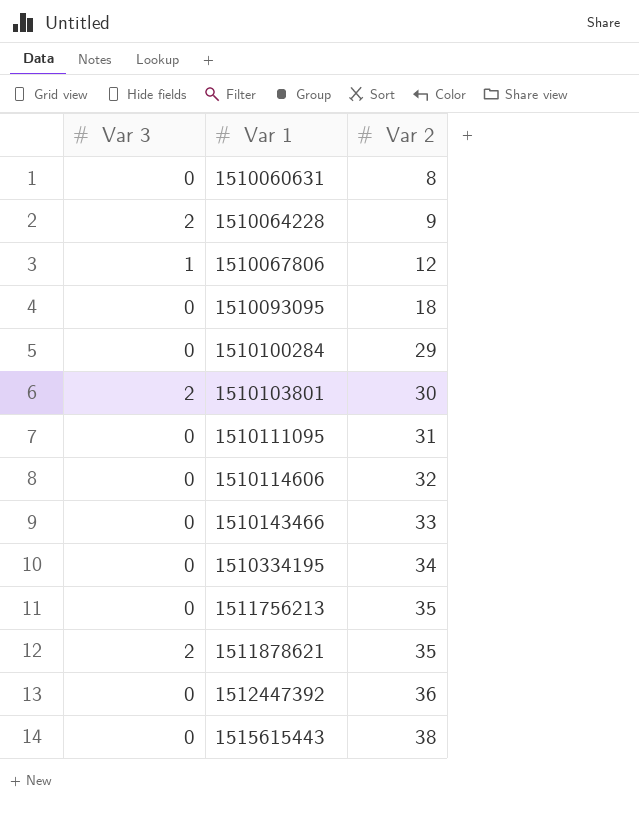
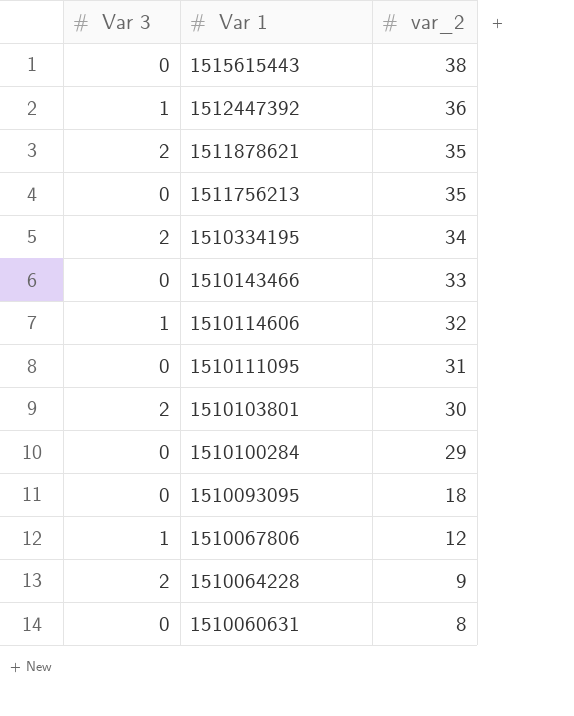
row order: Var 1 ascending -> Var 1 descending
column name: Var 2 -> var_2
1512447392 | Var 3: 0 -> 1
1510334195 | Var 3: 0 -> 2
1510114606 | Var 3: 0 -> 1

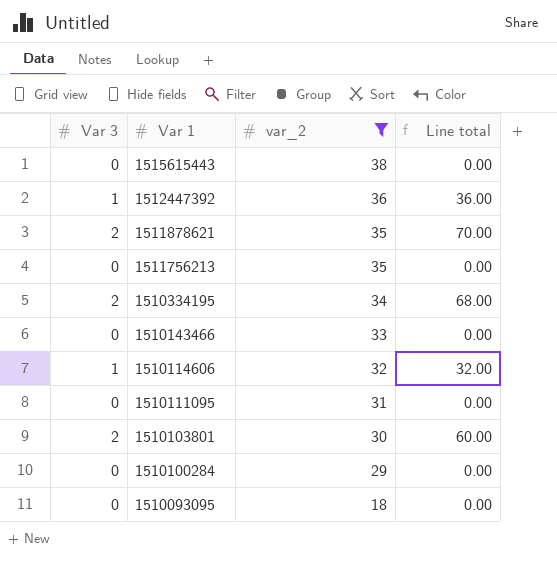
filter: none -> var_2 >= 18
column Line total | formula: none -> [Var 3] * [var_2]

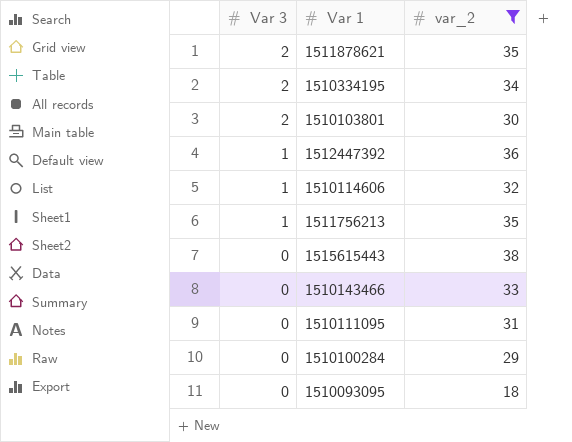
row order: Var 1 descending -> Var 3 descending
column Line total | formula: [Var 3] * [var_2] -> none
1511756213 | Var 3: 0 -> 1

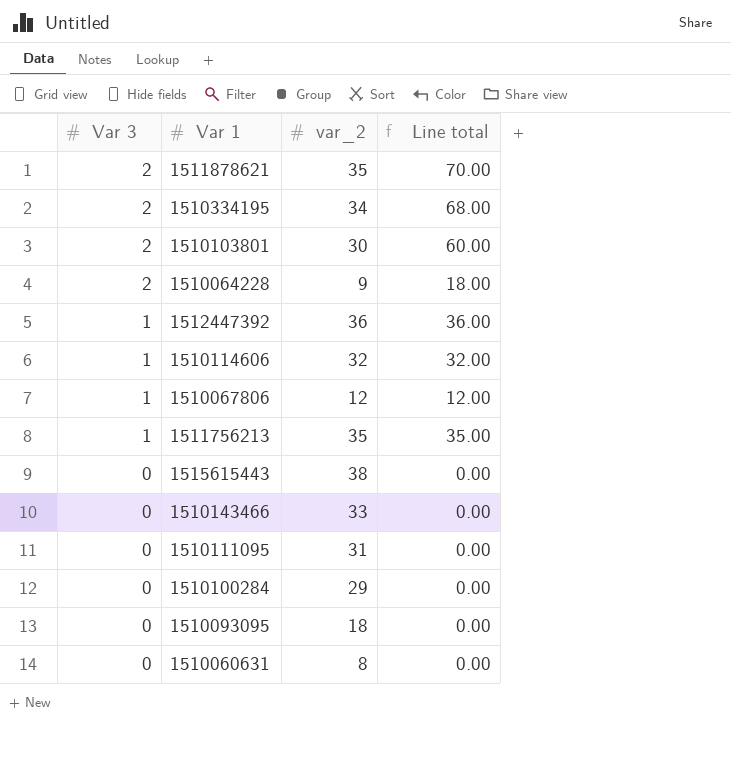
filter: var_2 >= 18 -> none
column Line total | formula: none -> [Var 3] * [var_2]

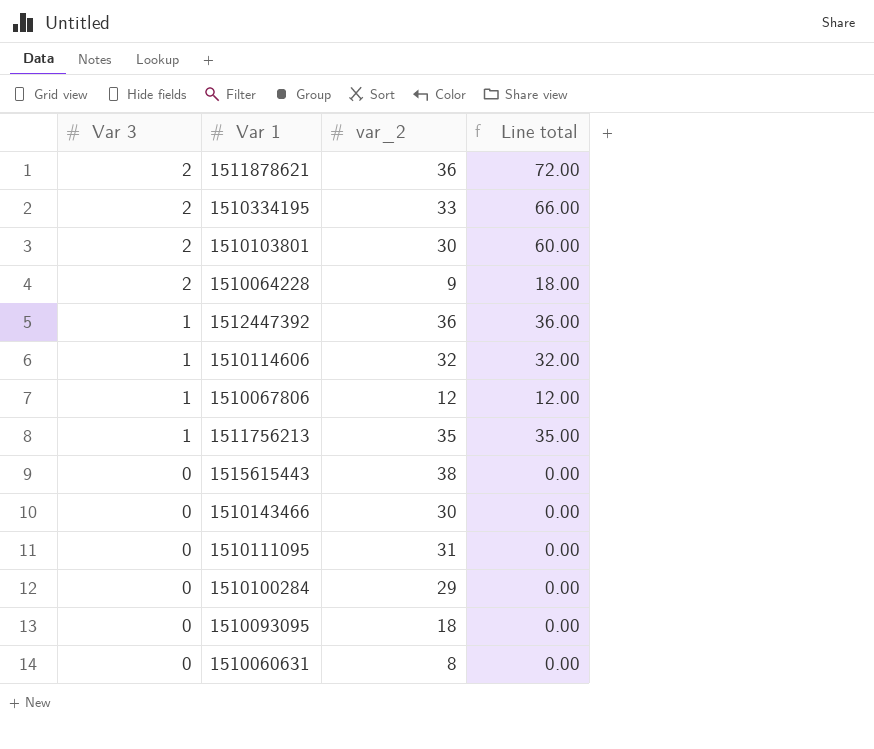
1511878621 | var_2: 35 -> 36
1511878621 | Line total: 70.00 -> 72.00
1510334195 | var_2: 34 -> 33
1510334195 | Line total: 68.00 -> 66.00
1510143466 | var_2: 33 -> 30

